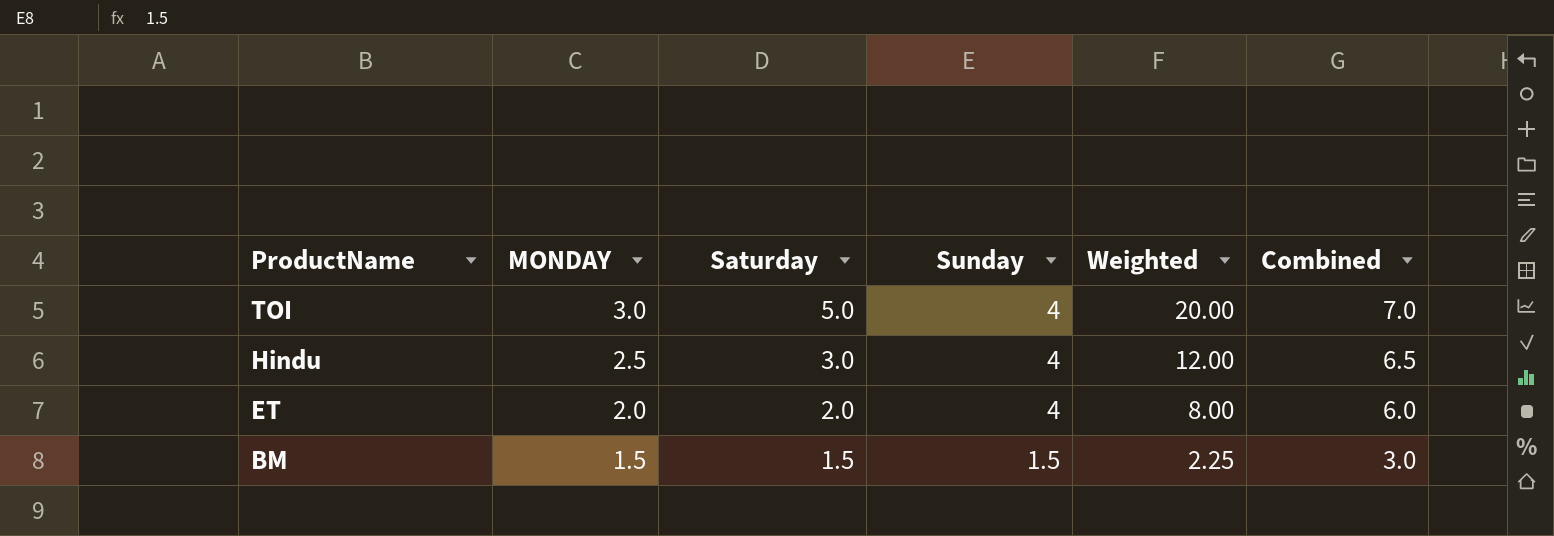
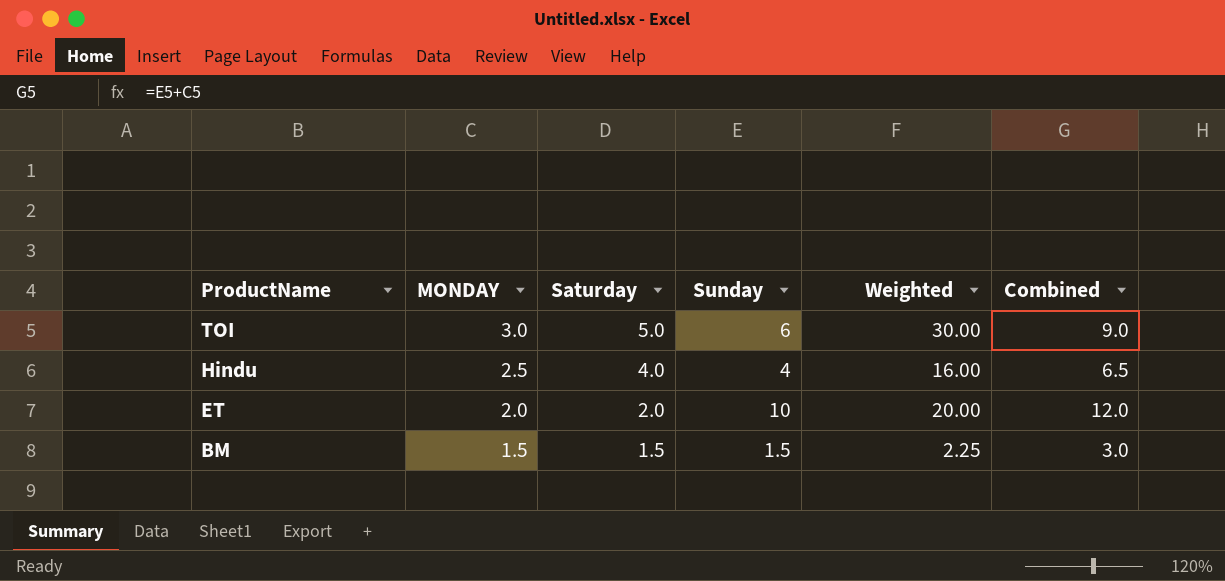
TOI | Sunday: 4 -> 6
TOI | Weighted: 20.00 -> 30.00
TOI | Combined: 7.0 -> 9.0
Hindu | Saturday: 3.0 -> 4.0
Hindu | Weighted: 12.00 -> 16.00
ET | Sunday: 4 -> 10
ET | Weighted: 8.00 -> 20.00
ET | Combined: 6.0 -> 12.0

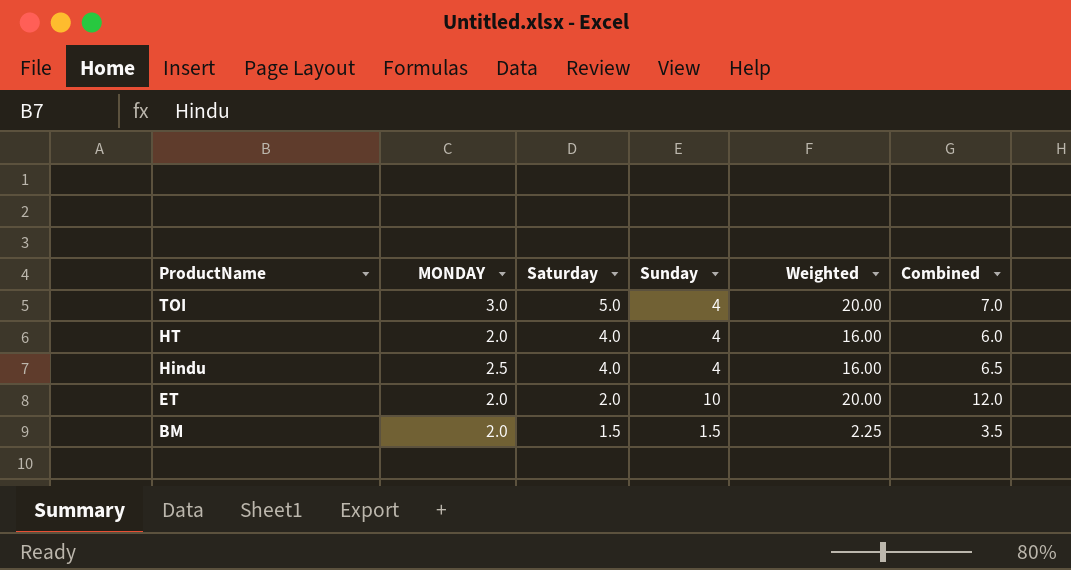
TOI | Sunday: 6 -> 4
TOI | Weighted: 30.00 -> 20.00
TOI | Combined: 9.0 -> 7.0
row HT: none -> 2.0 | 4.0 | 4 | 16.00 | 6.0
BM | MONDAY: 1.5 -> 2.0
BM | Combined: 3.0 -> 3.5

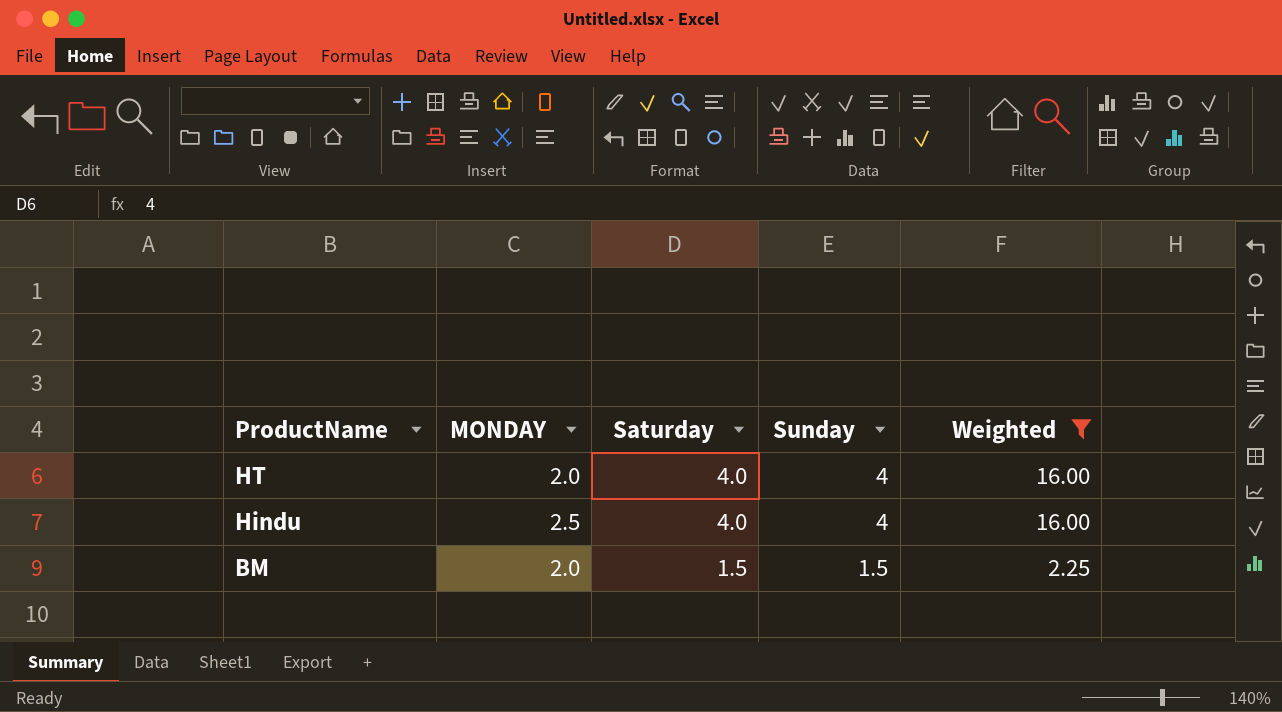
filter: none -> Weighted != 20.00
column Combined | formula: [MONDAY] + [Sunday] -> none

